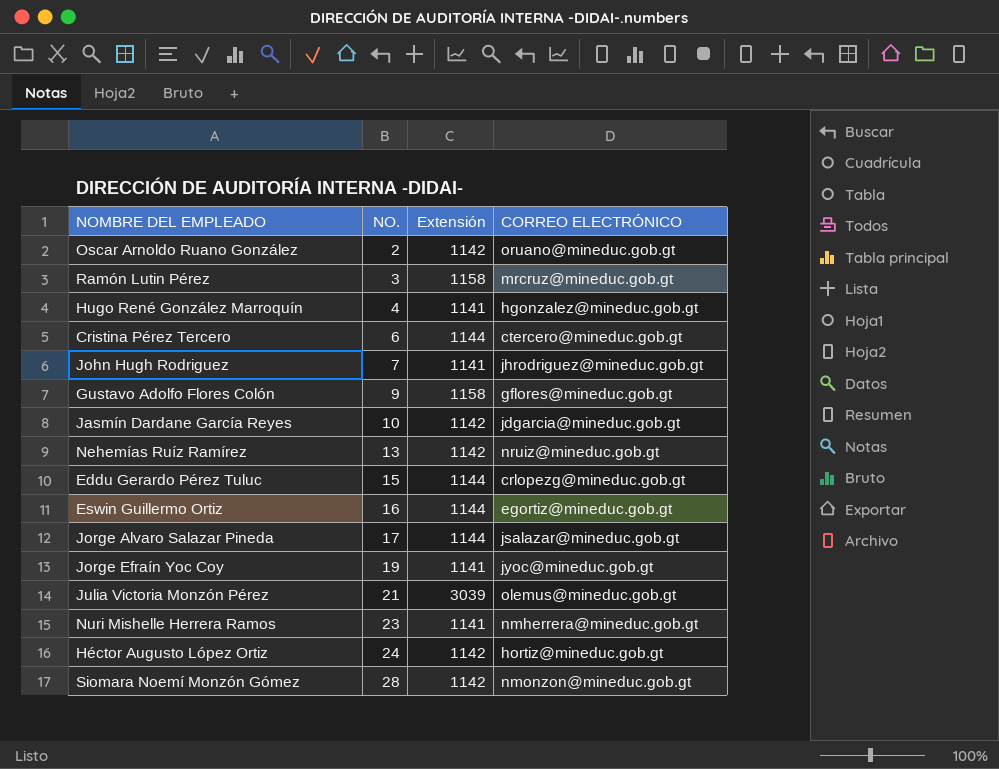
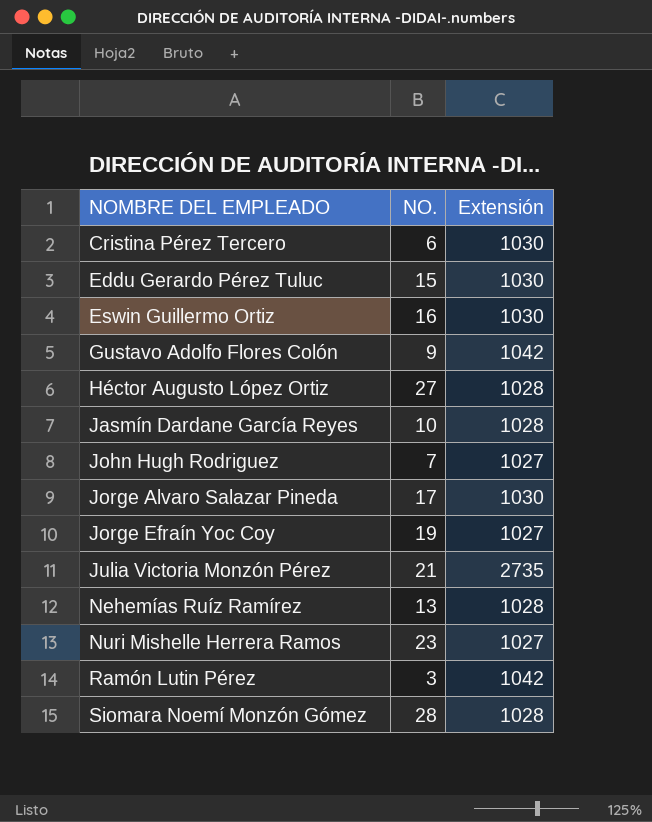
row order: NO. ascending -> NOMBRE DEL EMPLEADO ascending
column CORREO ELECTRÓNICO | position: 4 -> none
row Oscar Arnoldo Ruano González: 2 | 1142 | oruano@mineduc.gob.gt -> none
row Hugo René González Marroquín: 4 | 1141 | hgonzalez@mineduc.gob.gt -> none
Cristina Pérez Tercero | Extensión: 1144 -> 1030
Eddu Gerardo Pérez Tuluc | Extensión: 1144 -> 1030
Eswin Guillermo Ortiz | Extensión: 1144 -> 1030
Gustavo Adolfo Flores Colón | Extensión: 1158 -> 1042
Héctor Augusto López Ortiz | NO.: 24 -> 27
Héctor Augusto López Ortiz | Extensión: 1142 -> 1028
Jasmín Dardane García Reyes | Extensión: 1142 -> 1028
John Hugh Rodriguez | Extensión: 1141 -> 1027
Jorge Alvaro Salazar Pineda | Extensión: 1144 -> 1030
Jorge Efraín Yoc Coy | Extensión: 1141 -> 1027
Julia Victoria Monzón Pérez | Extensión: 3039 -> 2735
Nehemías Ruíz Ramírez | Extensión: 1142 -> 1028
Nuri Mishelle Herrera Ramos | Extensión: 1141 -> 1027
Ramón Lutin Pérez | Extensión: 1158 -> 1042
Siomara Noemí Monzón Gómez | Extensión: 1142 -> 1028

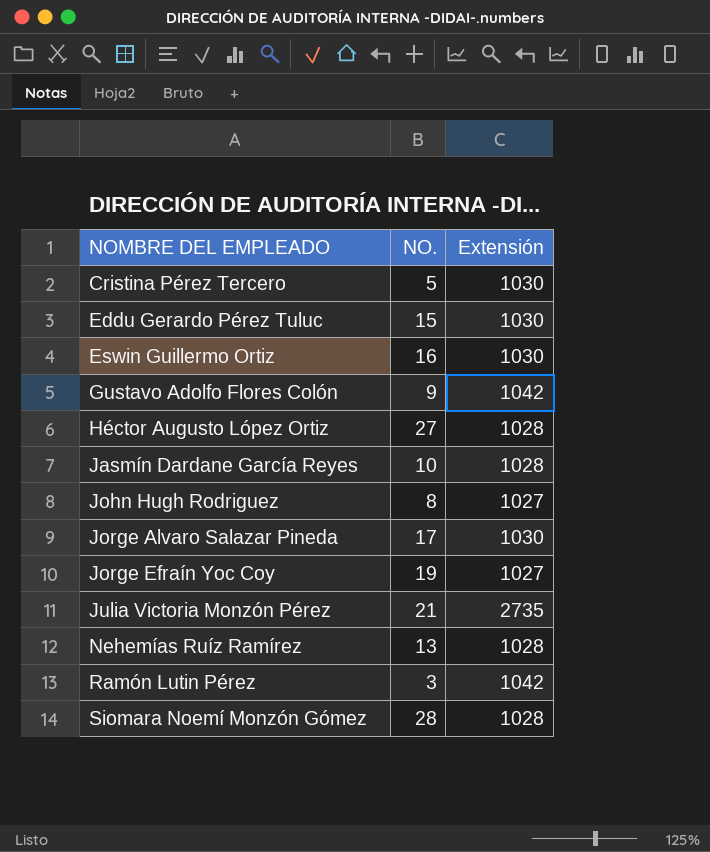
row Nuri Mishelle Herrera Ramos: 23 | 1027 -> none
Cristina Pérez Tercero | NO.: 6 -> 5
John Hugh Rodriguez | NO.: 7 -> 8

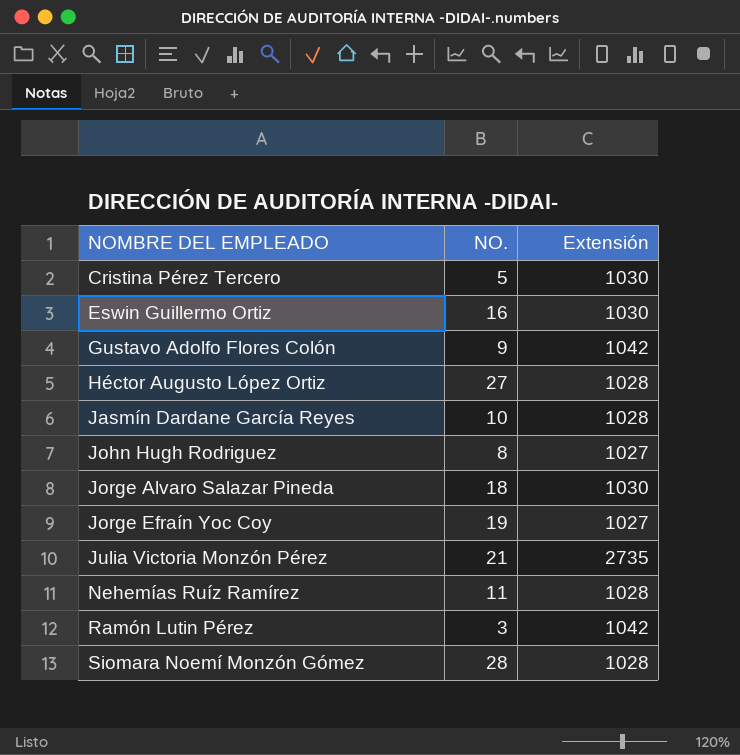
row Eddu Gerardo Pérez Tuluc: 15 | 1030 -> none
Jorge Alvaro Salazar Pineda | NO.: 17 -> 18
Nehemías Ruíz Ramírez | NO.: 13 -> 11

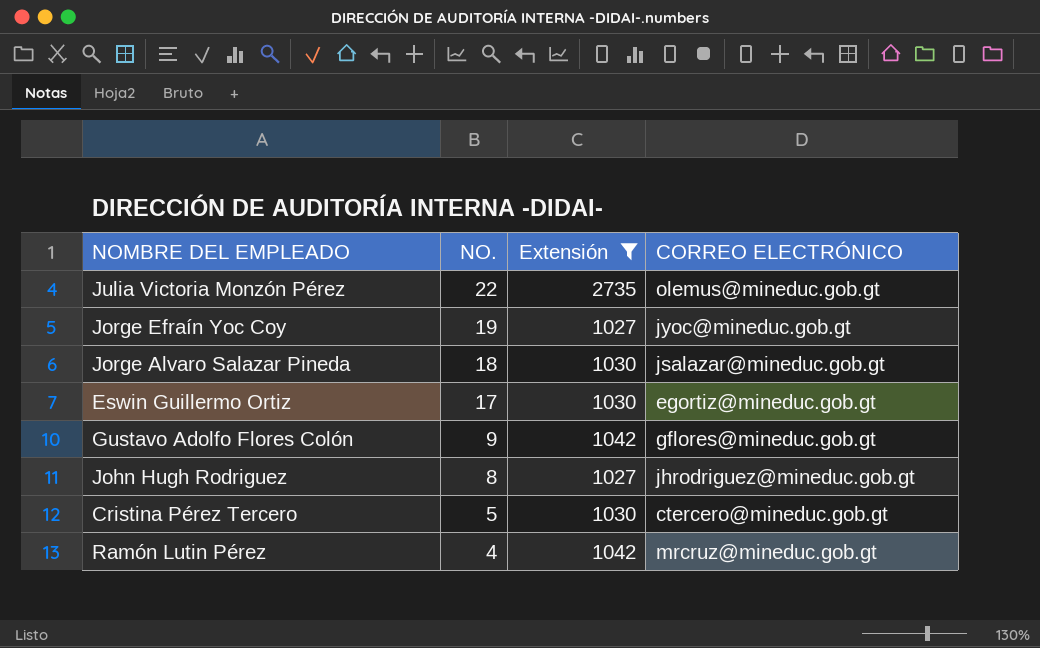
filter: none -> Extensión != 1028
row order: NOMBRE DEL EMPLEADO ascending -> NO. descending
column CORREO ELECTRÓNICO | position: none -> 4
Julia Victoria Monzón Pérez | NO.: 21 -> 22
Eswin Guillermo Ortiz | NO.: 16 -> 17
Ramón Lutin Pérez | NO.: 3 -> 4

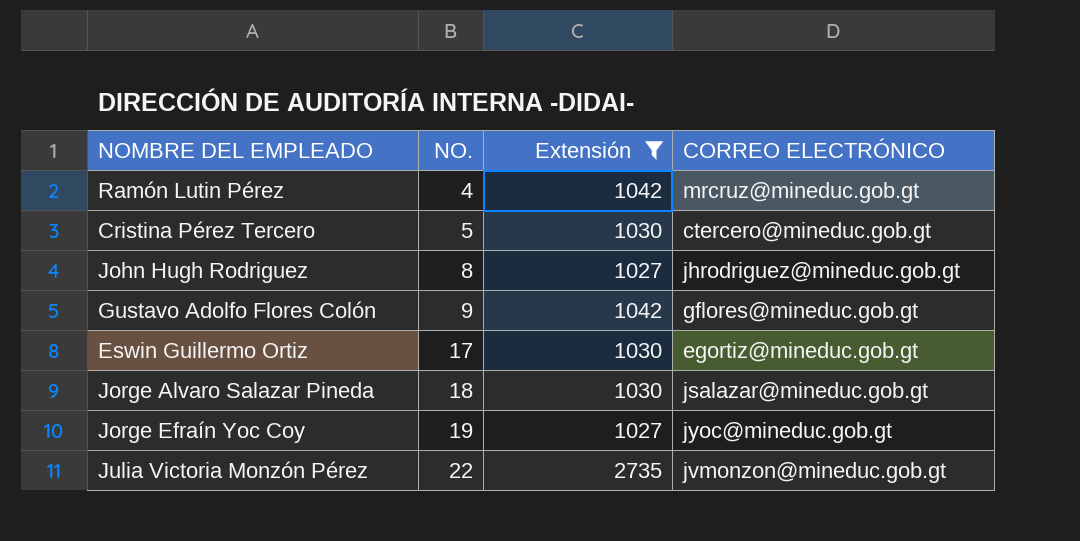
row order: NO. descending -> NO. ascending
Julia Victoria Monzón Pérez | CORREO ELECTRÓNICO: olemus@mineduc.gob.gt -> jvmonzon@mineduc.gob.gt

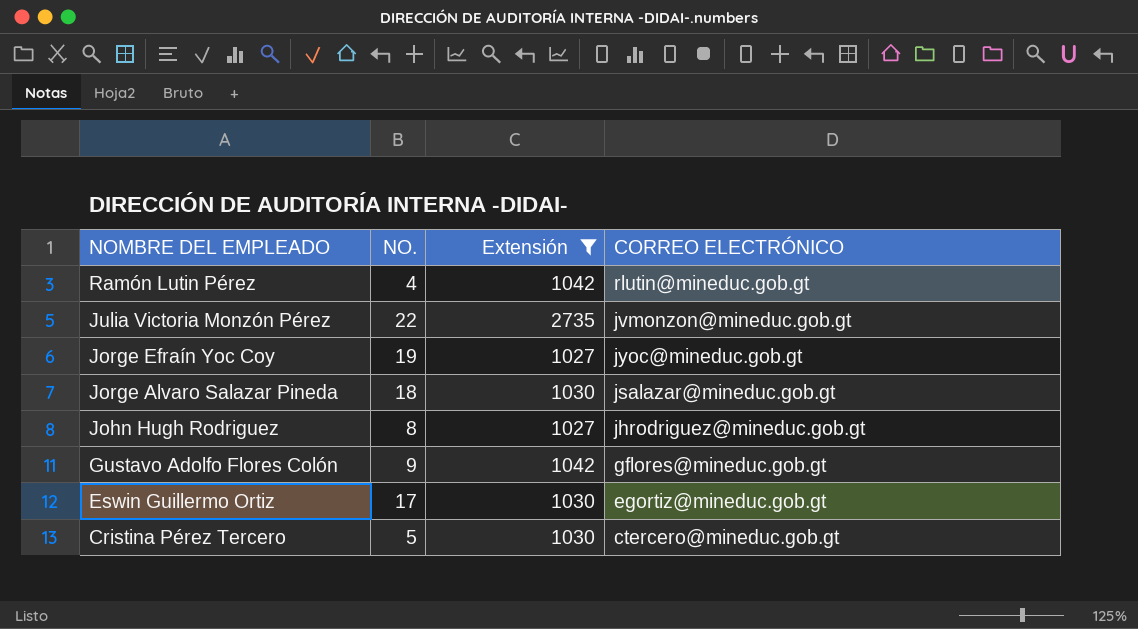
row order: NO. ascending -> NOMBRE DEL EMPLEADO descending
Ramón Lutin Pérez | CORREO ELECTRÓNICO: mrcruz@mineduc.gob.gt -> rlutin@mineduc.gob.gt

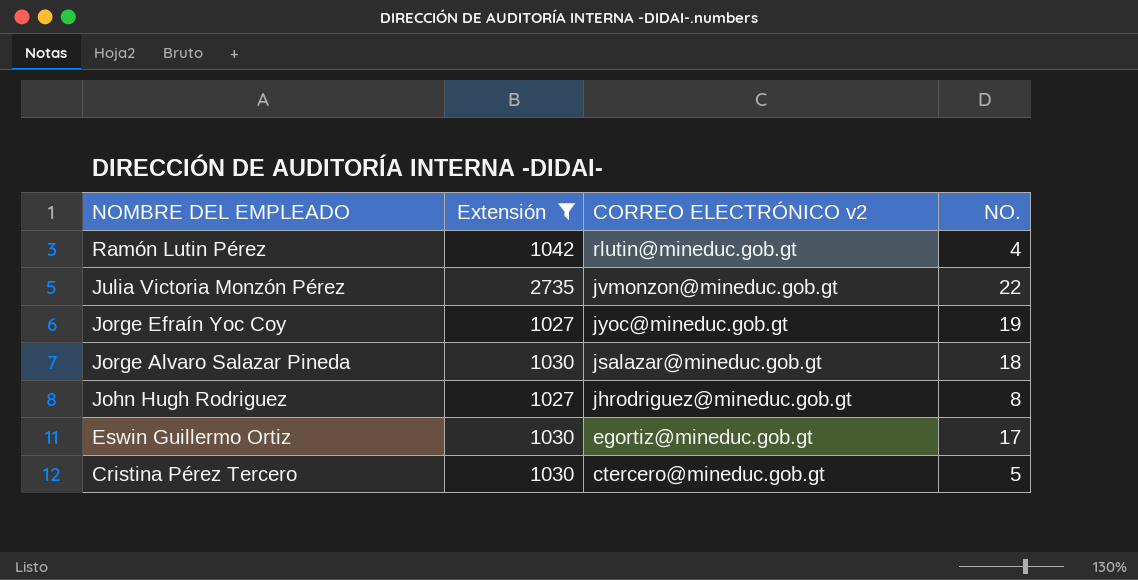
column name: CORREO ELECTRÓNICO -> CORREO ELECTRÓNICO v2
column NO. | position: 2 -> 4
row Gustavo Adolfo Flores Colón: 9 | 1042 | gflores@mineduc.gob.gt -> none

